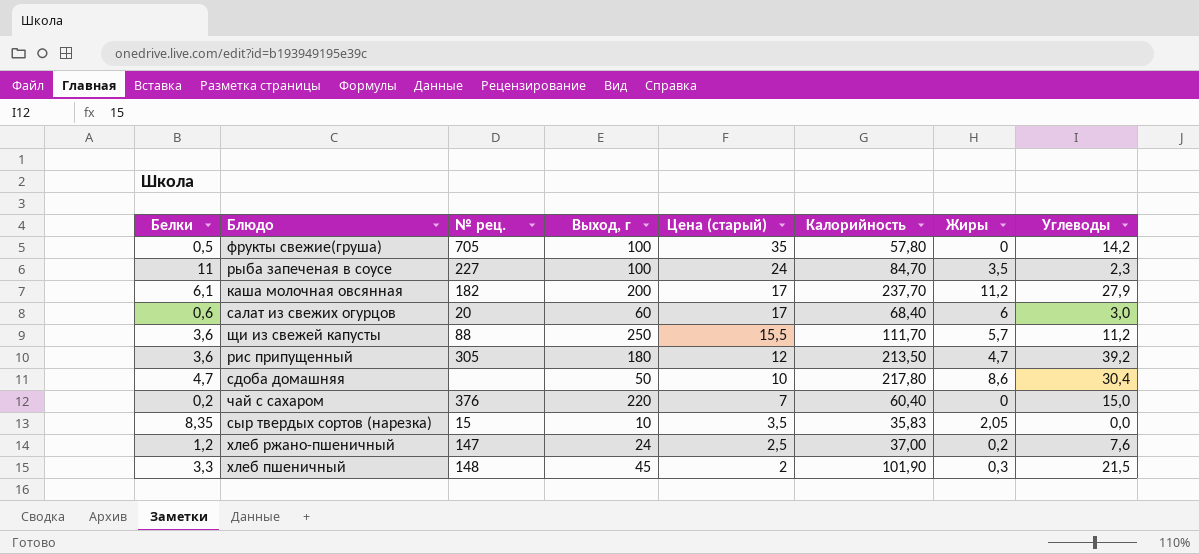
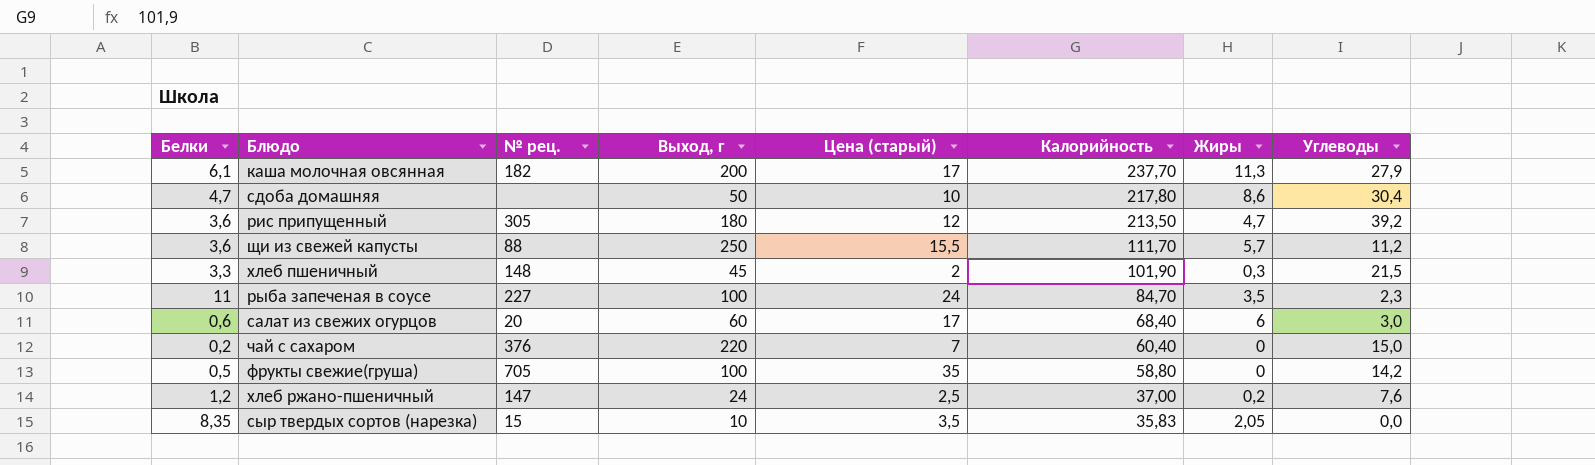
row order: Цена (старый) descending -> Калорийность descending
каша молочная овсянная | Жиры: 11,2 -> 11,3
фрукты свежие(груша) | Калорийность: 57,80 -> 58,80

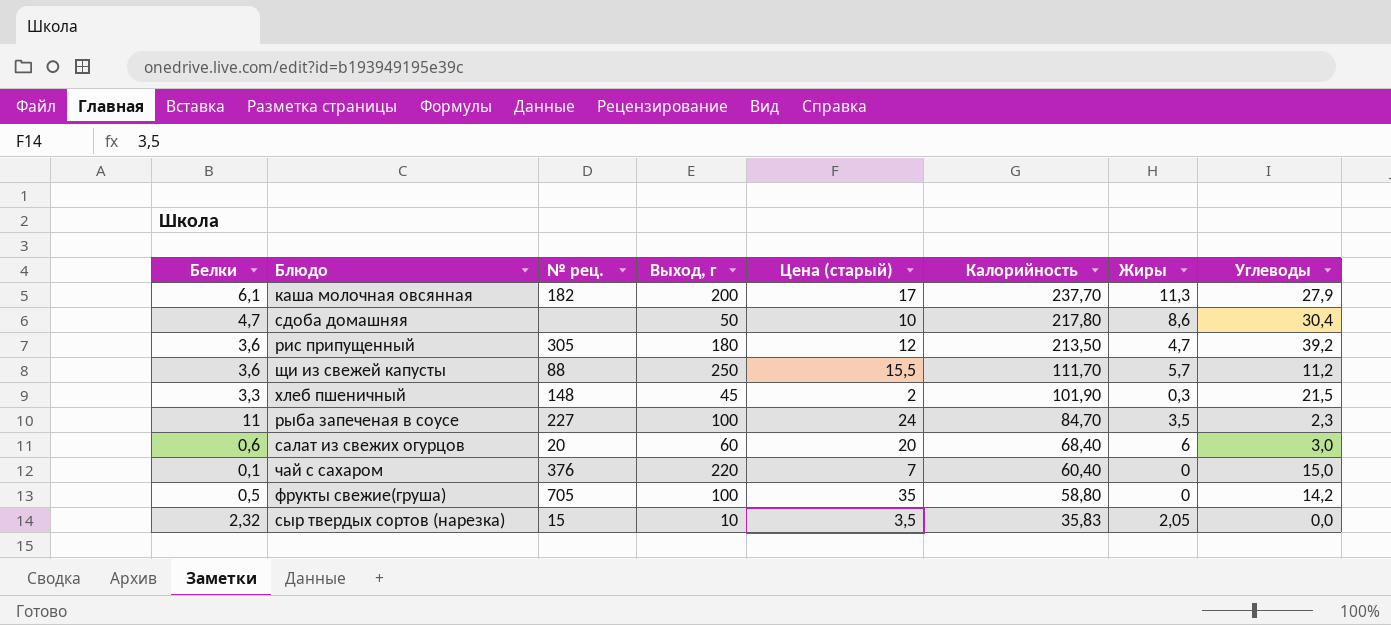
row хлеб ржано-пшеничный: 1,2 | 147 | 24 | 2,5 | 37,00 | 0,2 | 7,6 -> none
салат из свежих огурцов | Цена (старый): 17 -> 20
чай с сахаром | Белки: 0,2 -> 0,1
сыр твердых сортов (нарезка) | Белки: 8,35 -> 2,32

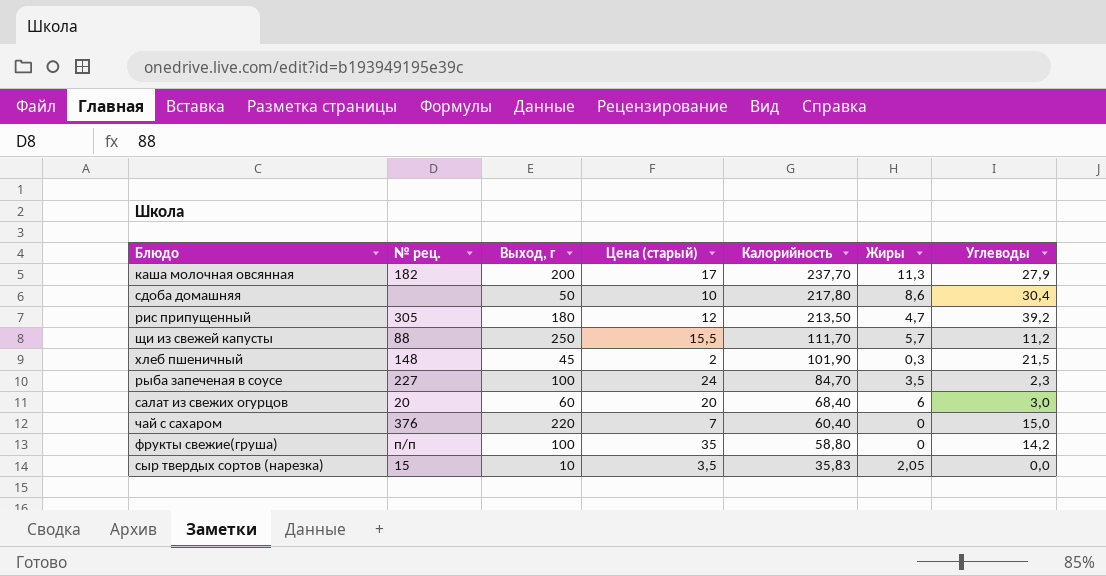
column Белки | position: 1 -> none
фрукты свежие(груша) | № рец.: 705 -> п/п

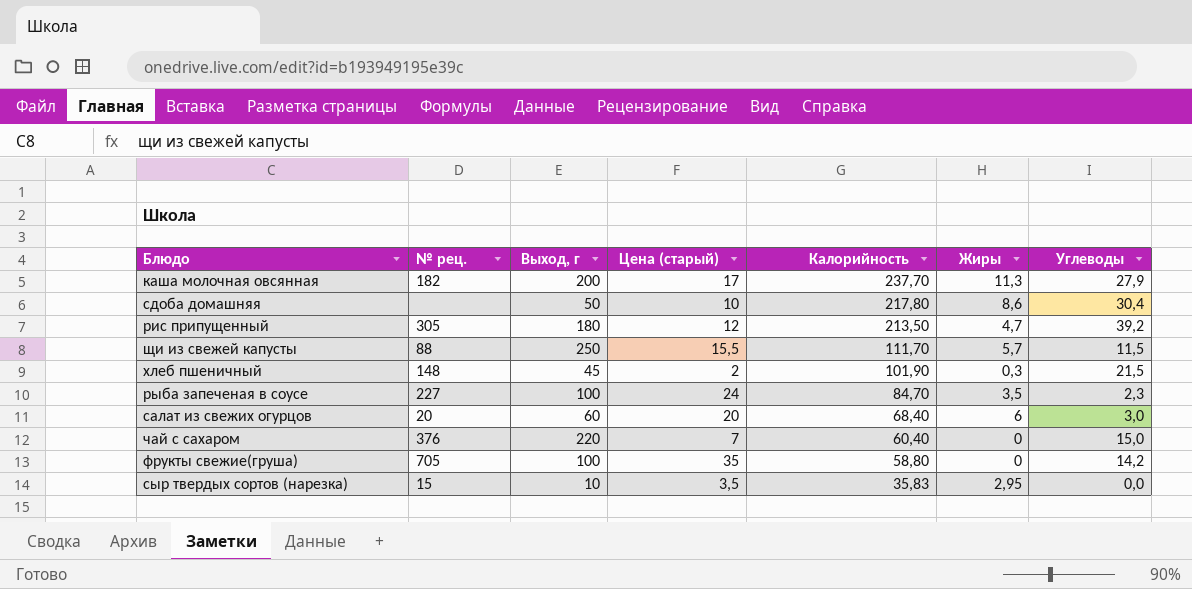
щи из свежей капусты | Углеводы: 11,2 -> 11,5
фрукты свежие(груша) | № рец.: п/п -> 705
сыр твердых сортов (нарезка) | Жиры: 2,05 -> 2,95

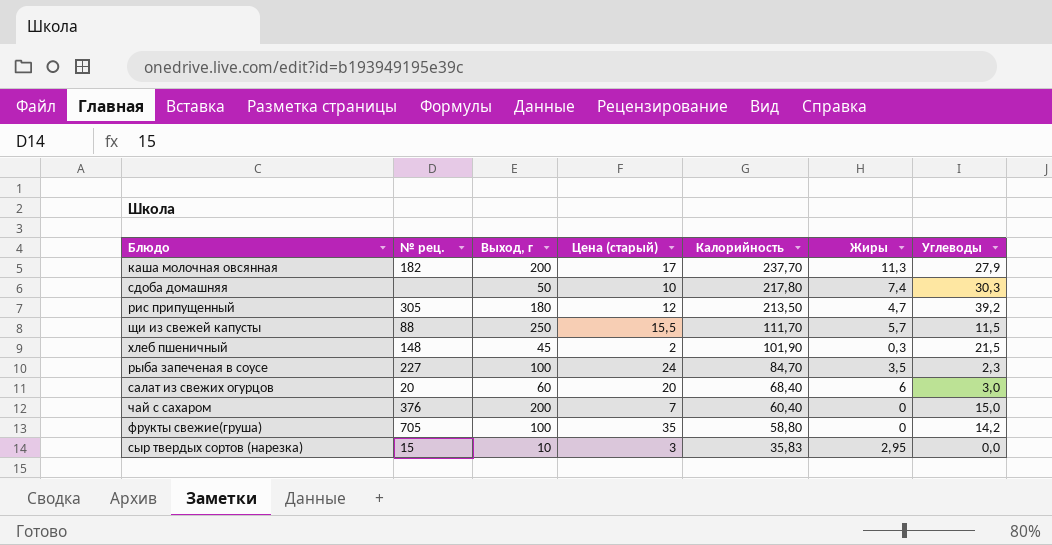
сдоба домашняя | Жиры: 8,6 -> 7,4
сдоба домашняя | Углеводы: 30,4 -> 30,3
чай с сахаром | Выход, г: 220 -> 200
сыр твердых сортов (нарезка) | Цена (старый): 3,5 -> 3

